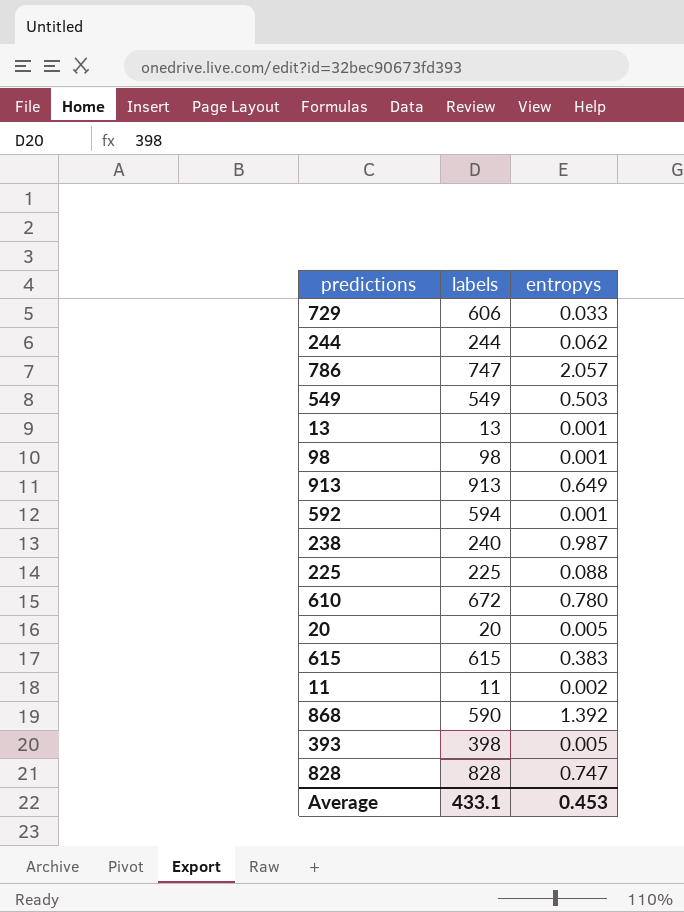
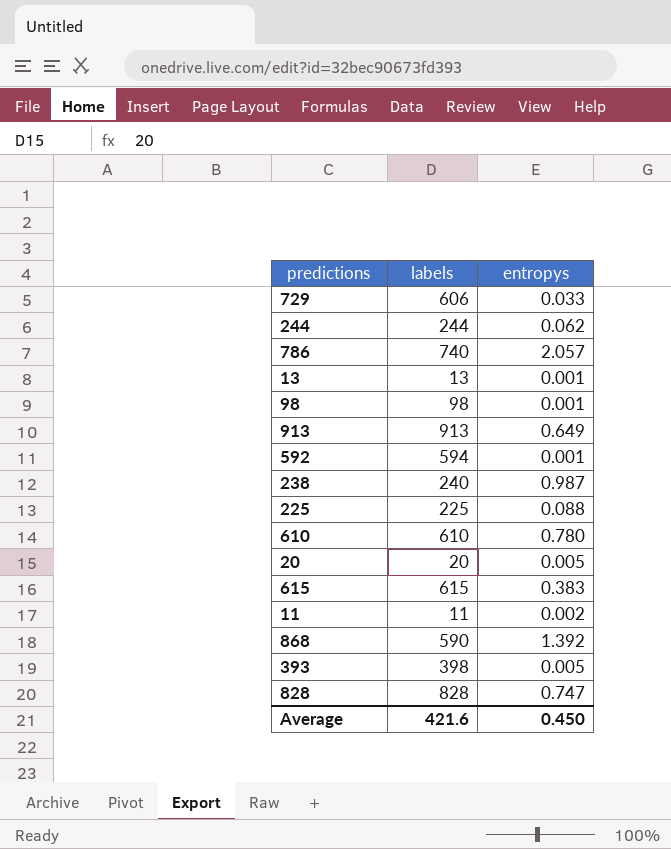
row 549: 549 | 0.503 -> none
786 | labels: 747 -> 740
610 | labels: 672 -> 610
Average | labels: 433.1 -> 421.6
Average | entropys: 0.453 -> 0.450

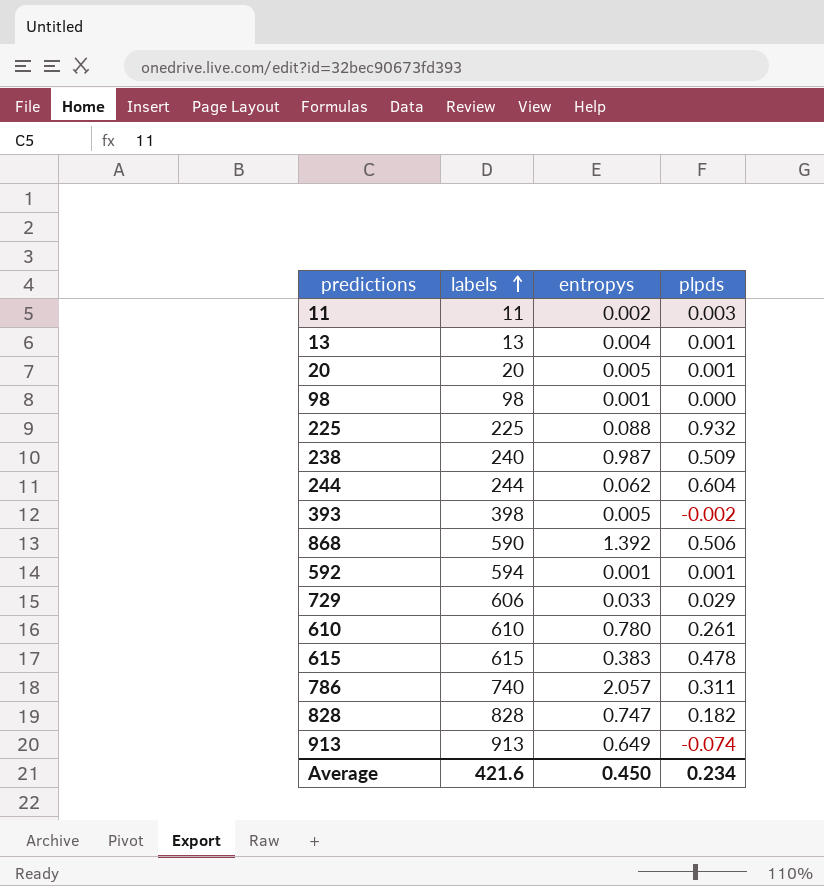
row order: none -> labels ascending
column plpds | position: none -> 4
13 | entropys: 0.001 -> 0.004

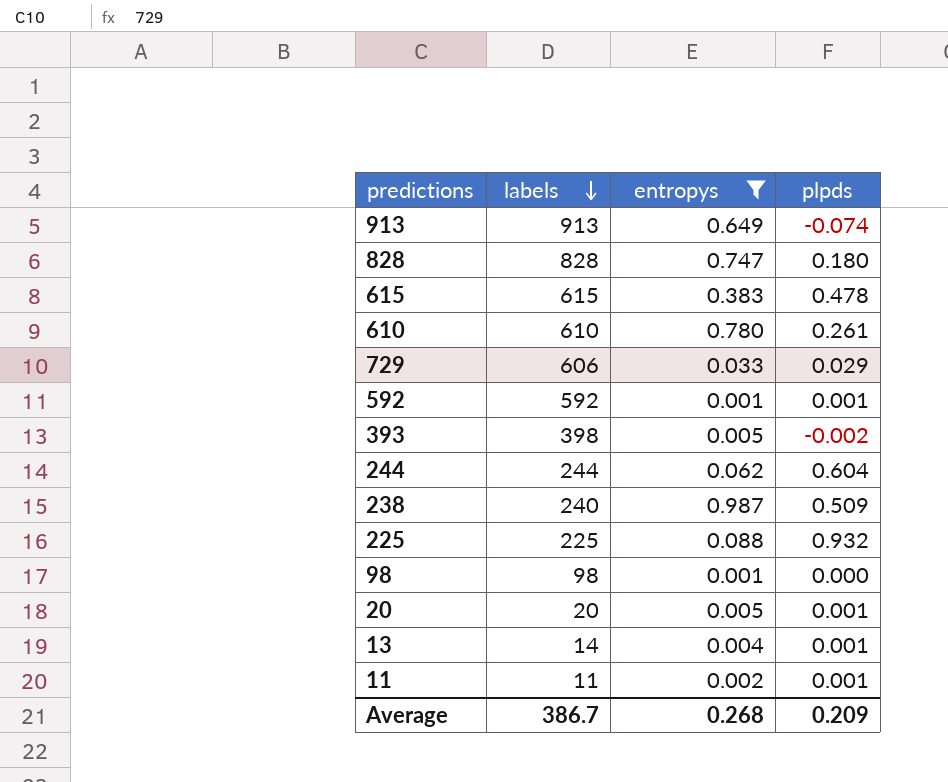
filter: none -> entropys <= 0.987
row order: labels ascending -> labels descending
828 | plpds: 0.182 -> 0.180
592 | labels: 594 -> 592
13 | labels: 13 -> 14
11 | plpds: 0.003 -> 0.001
Average | labels: 421.6 -> 386.7
Average | entropys: 0.450 -> 0.268
Average | plpds: 0.234 -> 0.209

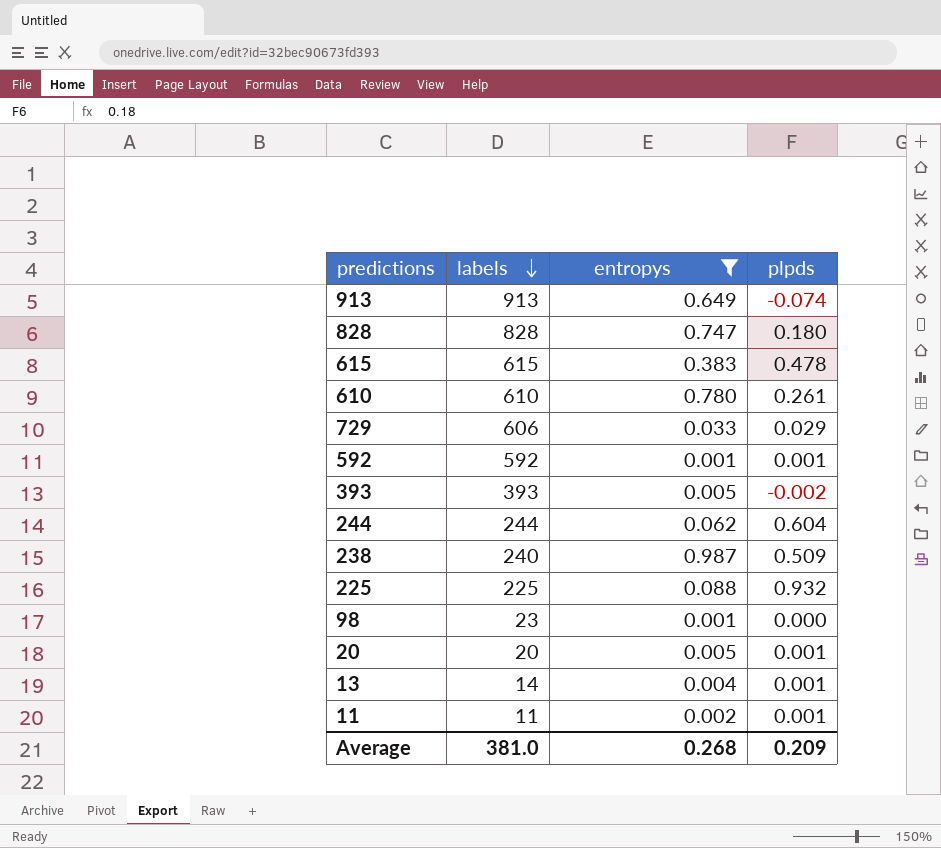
393 | labels: 398 -> 393
98 | labels: 98 -> 23
Average | labels: 386.7 -> 381.0

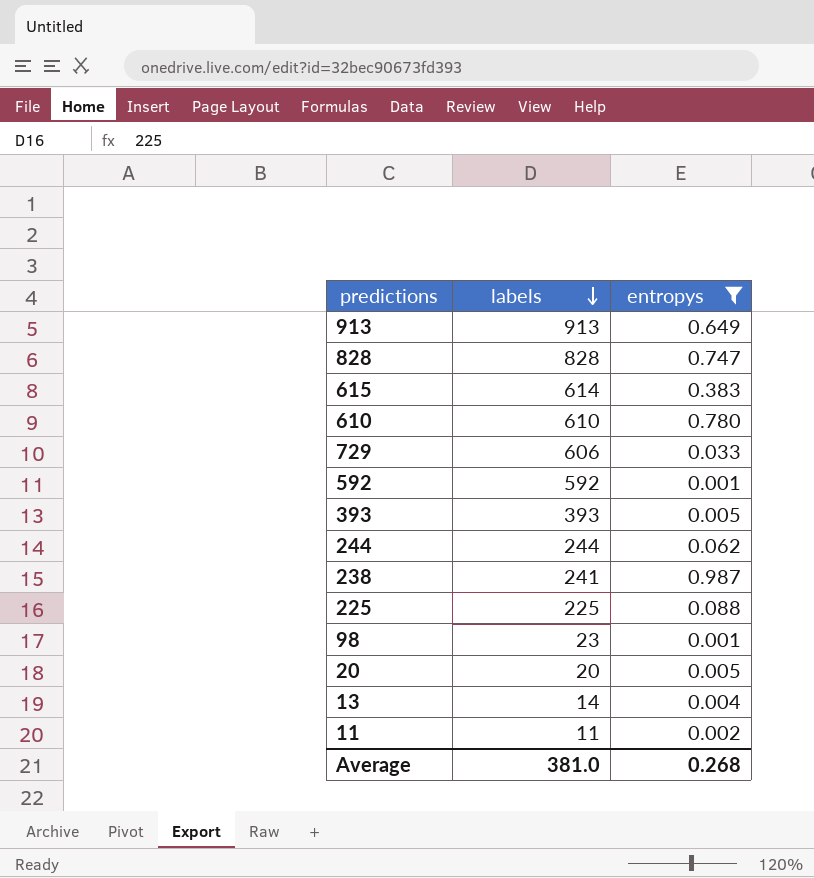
column plpds | position: 4 -> none
615 | labels: 615 -> 614
238 | labels: 240 -> 241

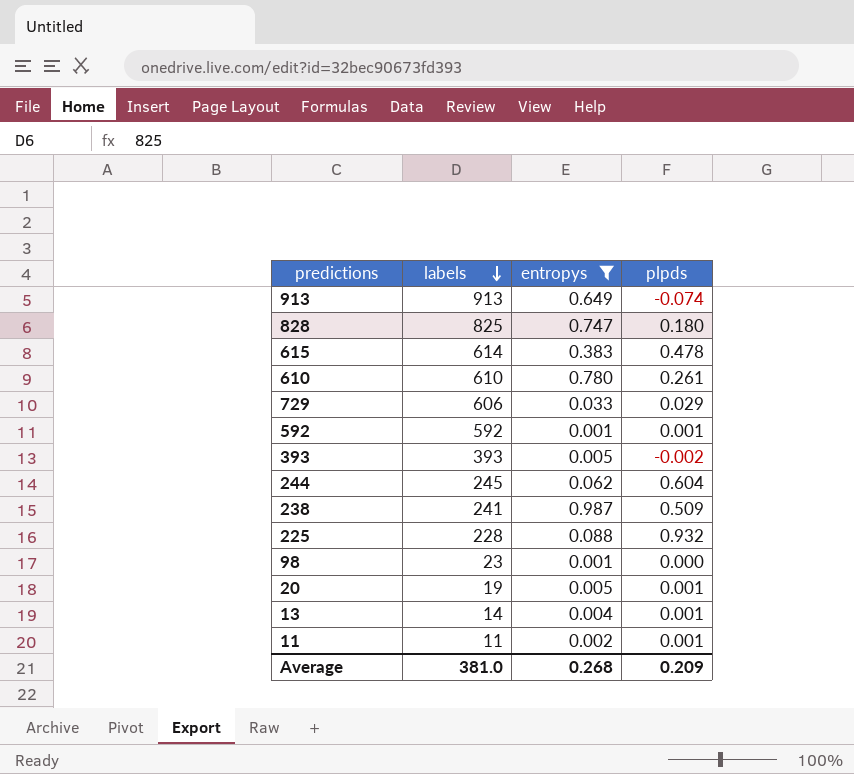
column plpds | position: none -> 4
828 | labels: 828 -> 825
244 | labels: 244 -> 245
225 | labels: 225 -> 228
20 | labels: 20 -> 19

